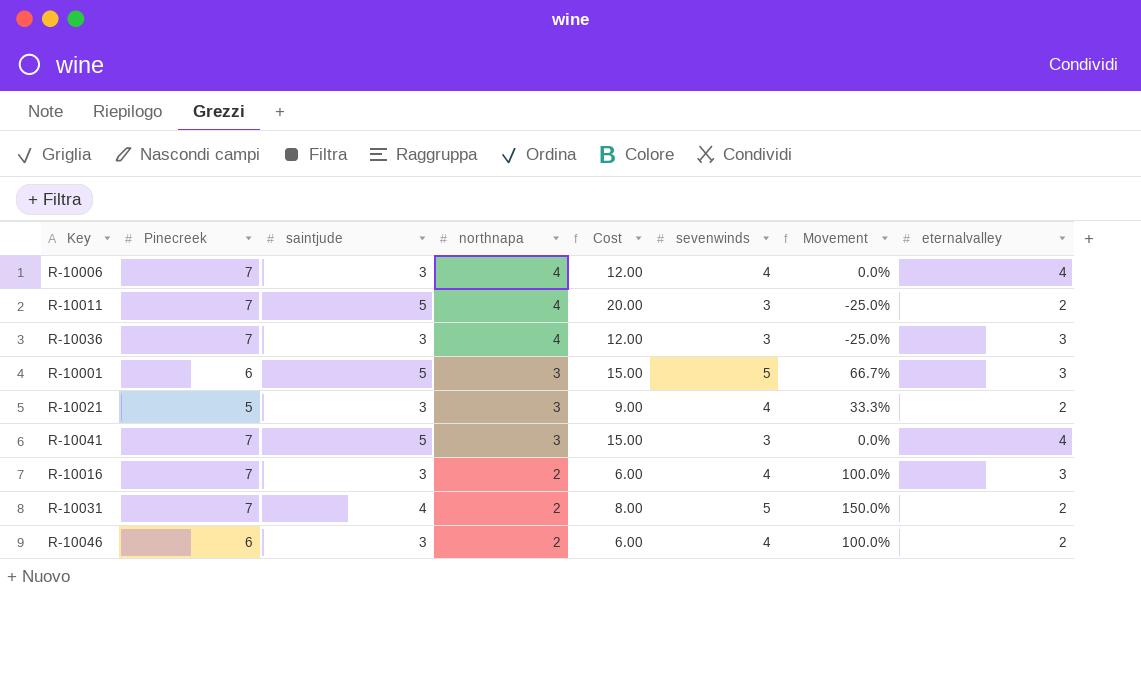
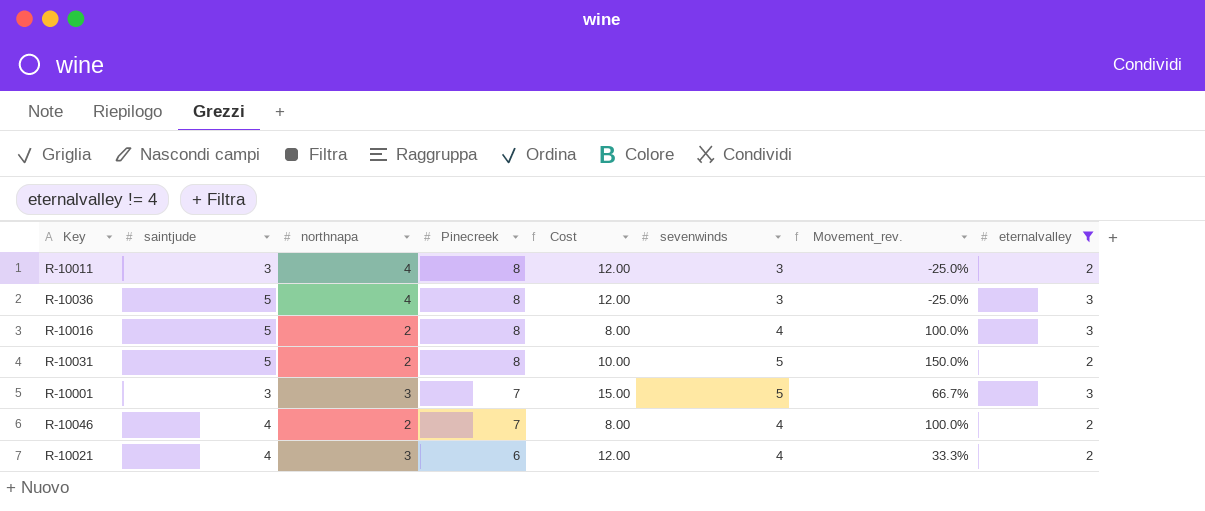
filter: none -> eternalvalley != 4
row order: northnapa descending -> Pinecreek descending
column Pinecreek | position: 2 -> 4
column Cost | formula: [saintjude] * [northnapa] -> [northnapa] * [sevenwinds]
column name: Movement -> Movement_rev.
R-10011 | saintjude: 5 -> 3
R-10011 | Pinecreek: 7 -> 8
R-10036 | saintjude: 3 -> 5
R-10036 | Pinecreek: 7 -> 8
R-10016 | saintjude: 3 -> 5
R-10016 | Pinecreek: 7 -> 8
R-10031 | saintjude: 4 -> 5
R-10031 | Pinecreek: 7 -> 8
R-10001 | saintjude: 5 -> 3
R-10001 | Pinecreek: 6 -> 7
R-10046 | saintjude: 3 -> 4
R-10046 | Pinecreek: 6 -> 7
R-10021 | saintjude: 3 -> 4
R-10021 | Pinecreek: 5 -> 6

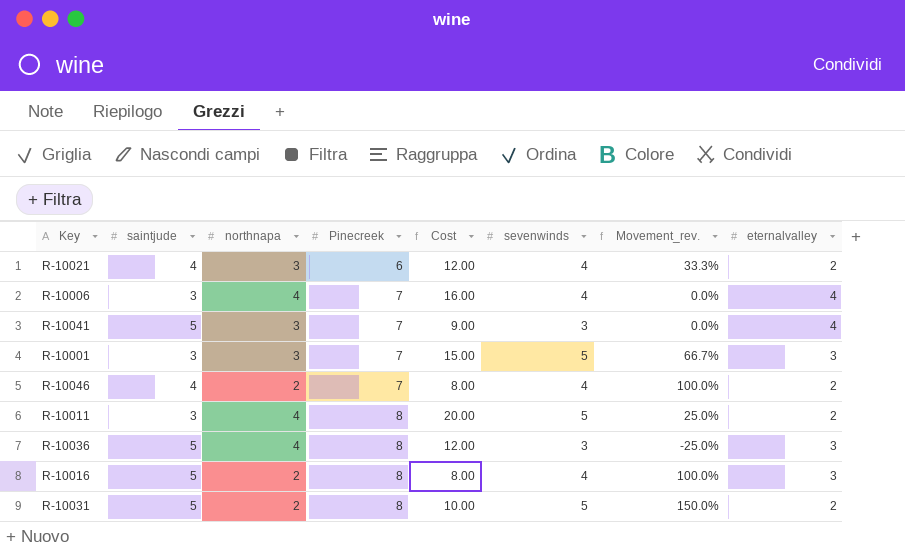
filter: eternalvalley != 4 -> none
row order: Pinecreek descending -> Pinecreek ascending
R-10011 | Cost: 12.00 -> 20.00
R-10011 | sevenwinds: 3 -> 5
R-10011 | Movement_rev.: -25.0% -> 25.0%

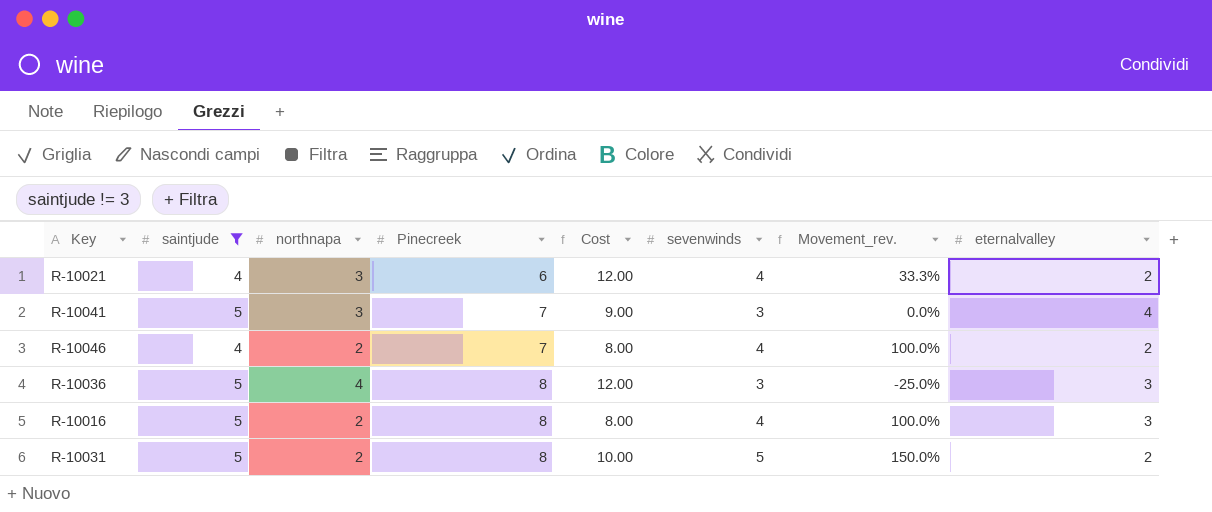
filter: none -> saintjude != 3

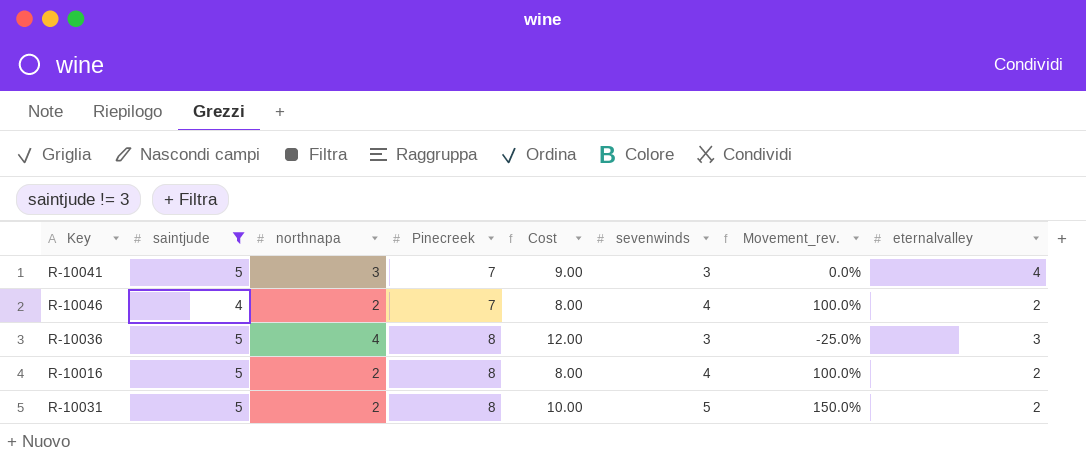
row R-10021: 4 | 3 | 6 | 12.00 | 4 | 33.3% | 2 -> none
R-10016 | eternalvalley: 3 -> 2

